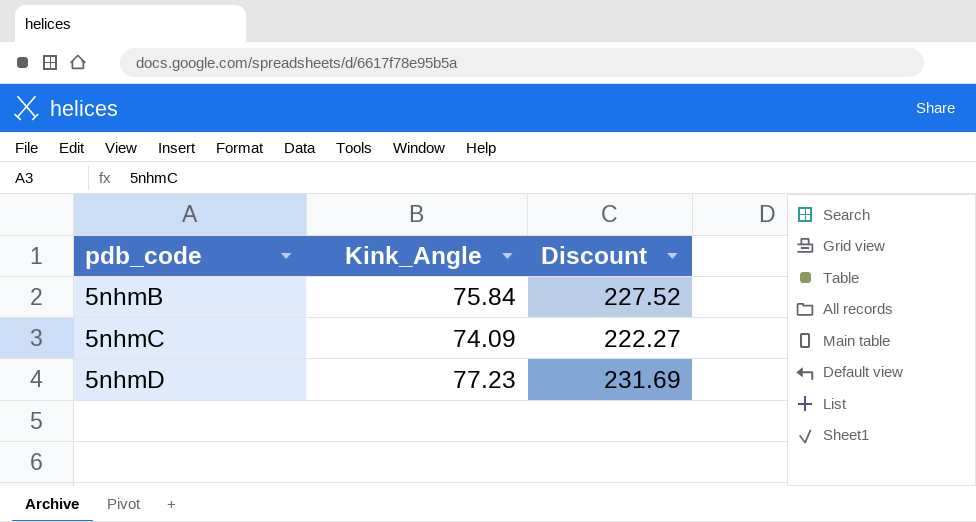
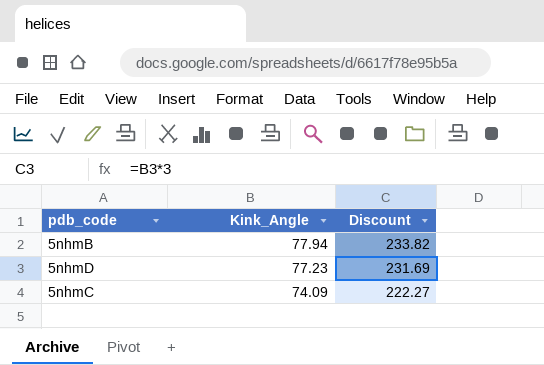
row order: pdb_code ascending -> Kink_Angle descending
5nhmB | Kink_Angle: 75.84 -> 77.94
5nhmB | Discount: 227.52 -> 233.82

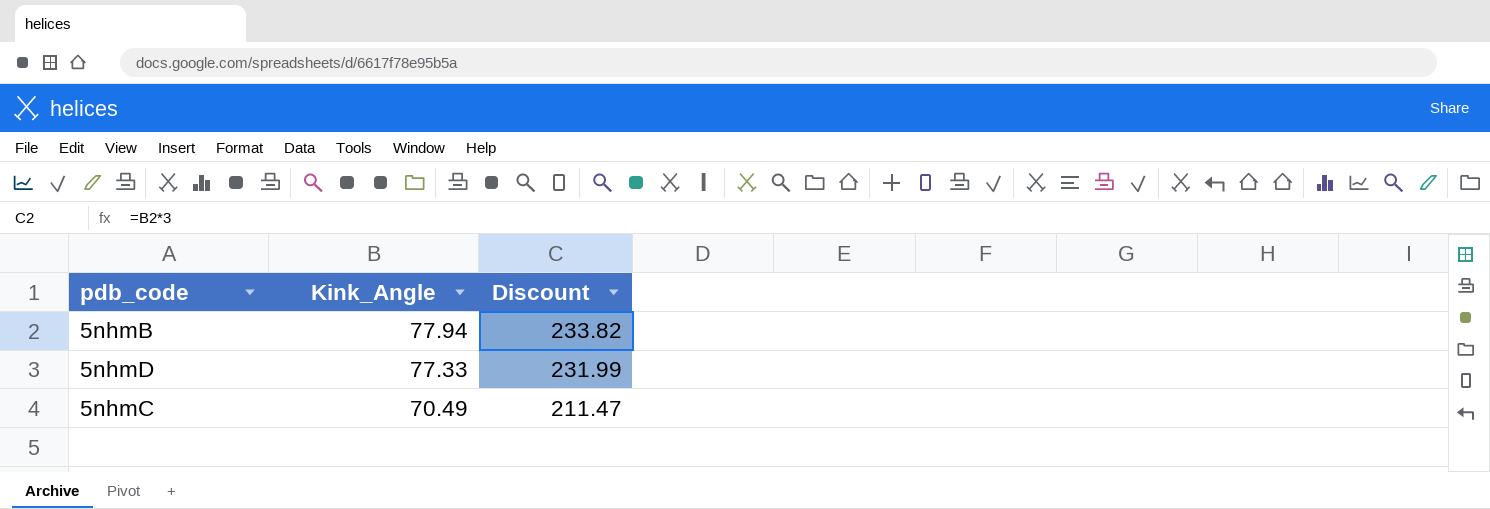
5nhmD | Kink_Angle: 77.23 -> 77.33
5nhmD | Discount: 231.69 -> 231.99
5nhmC | Kink_Angle: 74.09 -> 70.49
5nhmC | Discount: 222.27 -> 211.47

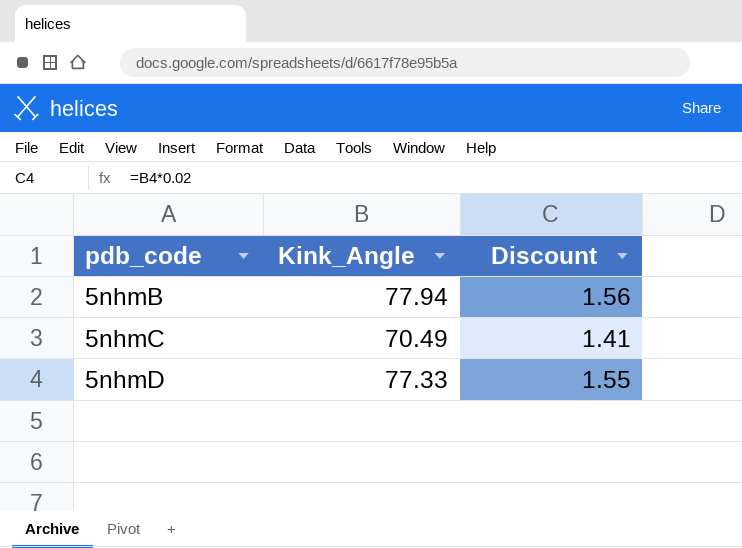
row order: Kink_Angle descending -> pdb_code ascending
column Discount | formula: [Kink_Angle] * 3 -> [Kink_Angle] * 0.02

